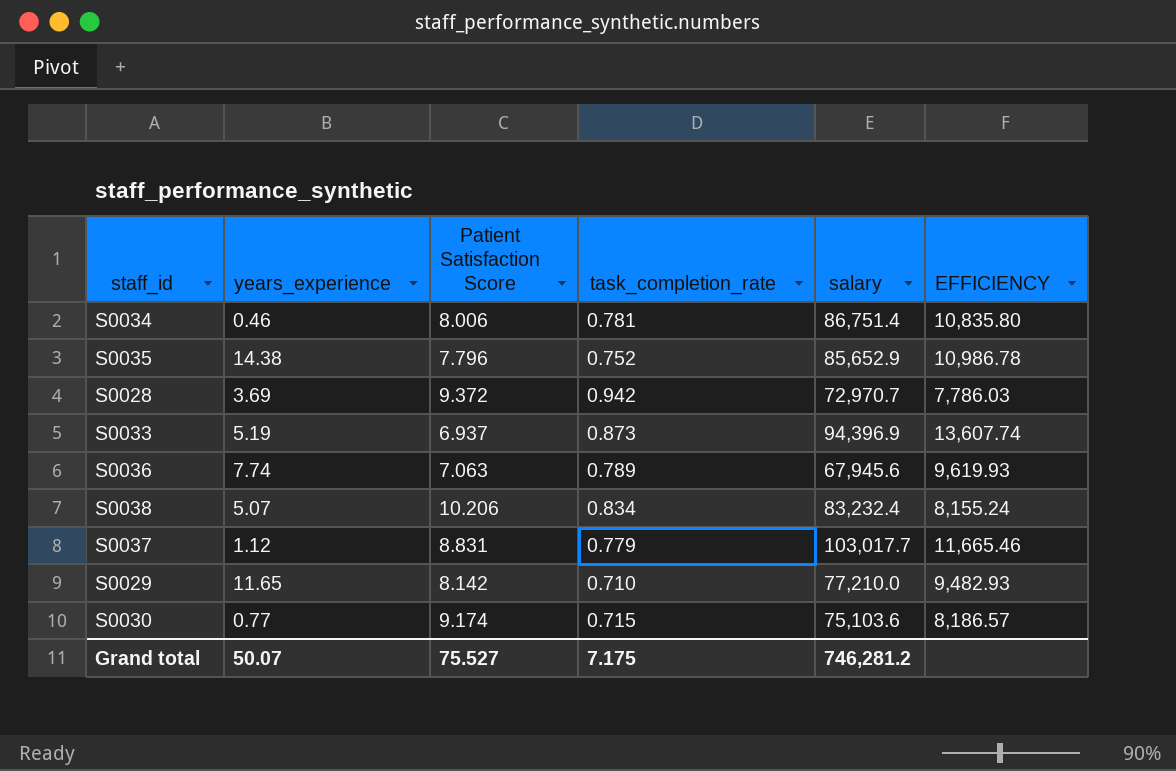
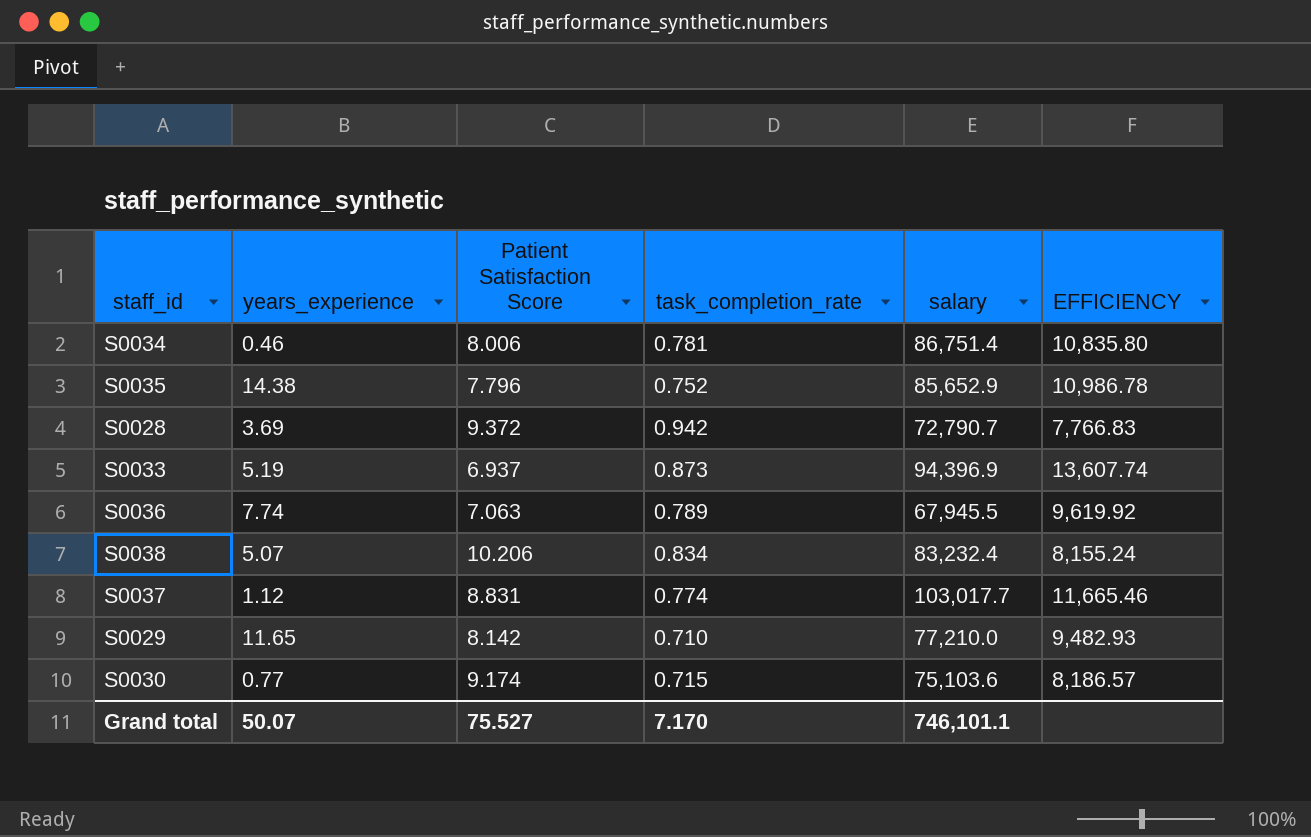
S0028 | salary: 72,970.7 -> 72,790.7
S0028 | EFFICIENCY: 7,786.03 -> 7,766.83
S0036 | salary: 67,945.6 -> 67,945.5
S0036 | EFFICIENCY: 9,619.93 -> 9,619.92
S0037 | task_completion_rate: 0.779 -> 0.774
Grand total | task_completion_rate: 7.175 -> 7.170
Grand total | salary: 746,281.2 -> 746,101.1

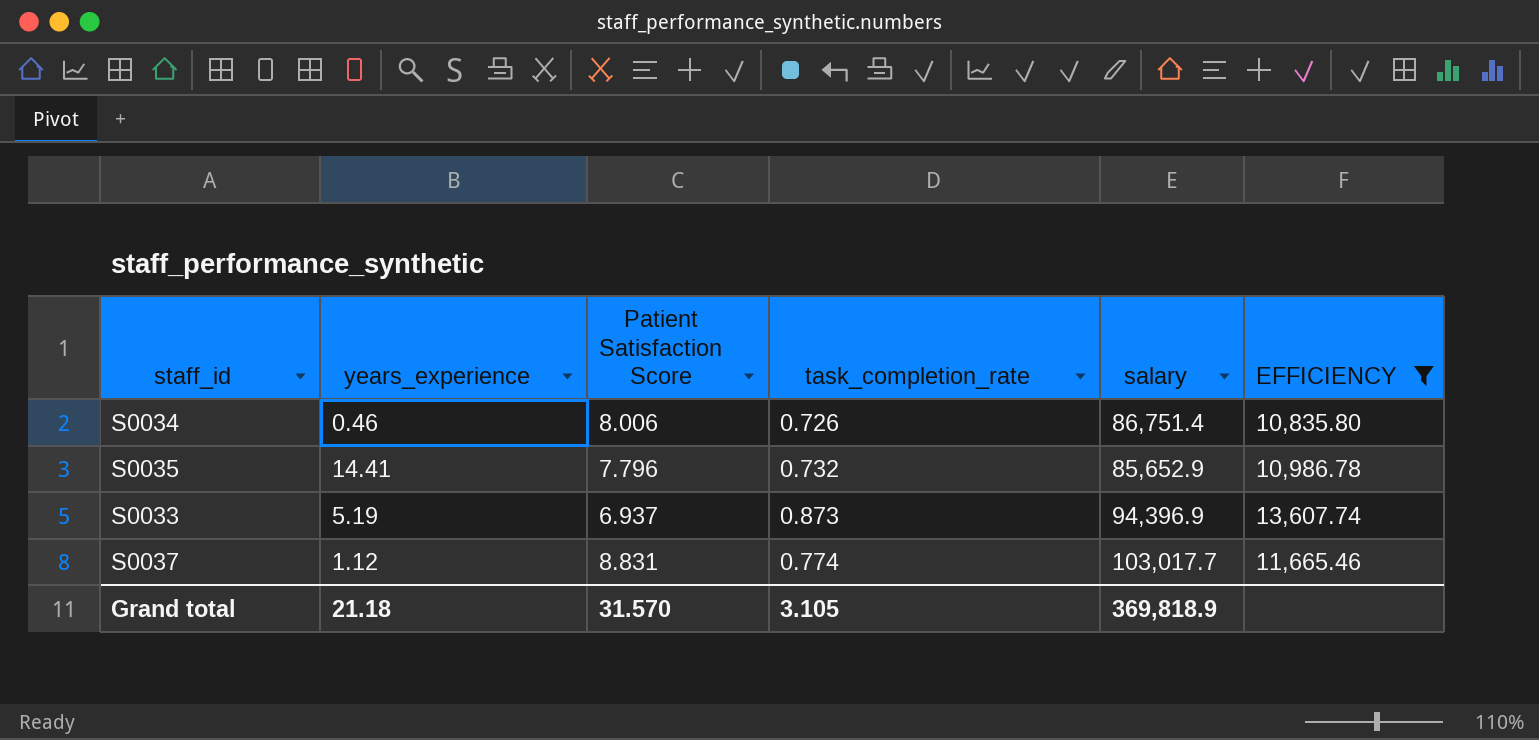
filter: none -> EFFICIENCY >= 10,835.80
S0034 | task_completion_rate: 0.781 -> 0.726
S0035 | years_experience: 14.38 -> 14.41
S0035 | task_completion_rate: 0.752 -> 0.732
Grand total | years_experience: 50.07 -> 21.18
Grand total | Patient Satisfaction Score: 75.527 -> 31.570
Grand total | task_completion_rate: 7.170 -> 3.105
Grand total | salary: 746,101.1 -> 369,818.9

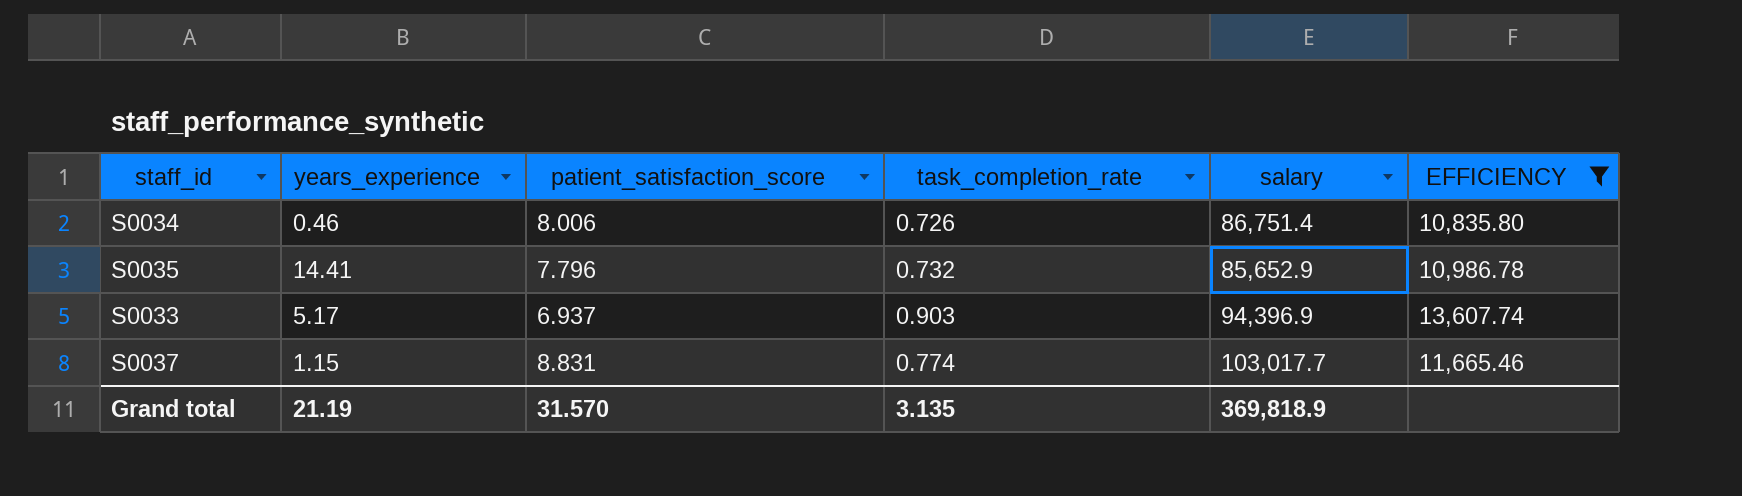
column name: Patient Satisfaction Score -> patient_satisfaction_score
S0033 | years_experience: 5.19 -> 5.17
S0033 | task_completion_rate: 0.873 -> 0.903
S0037 | years_experience: 1.12 -> 1.15
Grand total | years_experience: 21.18 -> 21.19
Grand total | task_completion_rate: 3.105 -> 3.135

